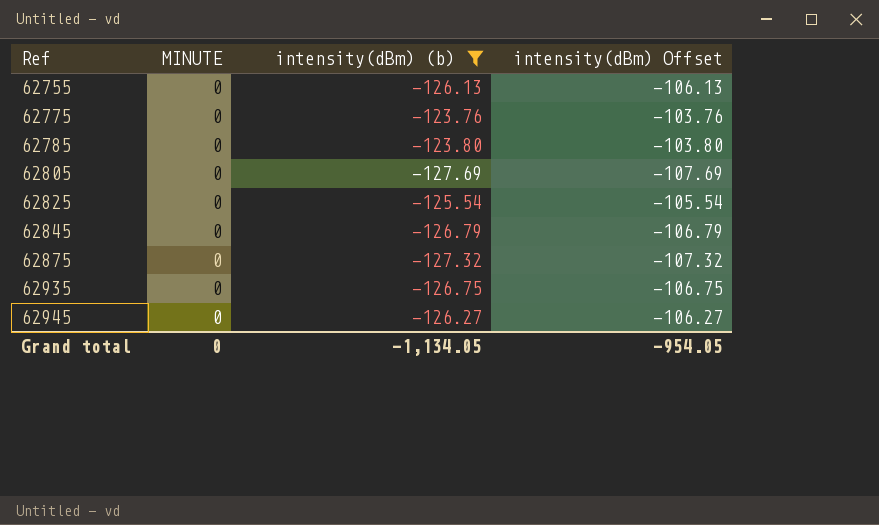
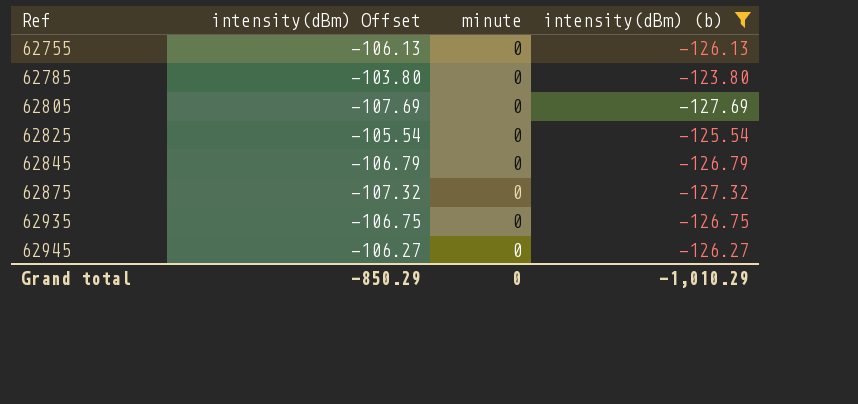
column intensity(dBm) Offset | position: 4 -> 2
column name: MINUTE -> minute
row 62775: 0 | -123.76 | -103.76 -> none
Grand total | intensity(dBm) Offset: -954.05 -> -850.29
Grand total | intensity(dBm) (b): -1,134.05 -> -1,010.29

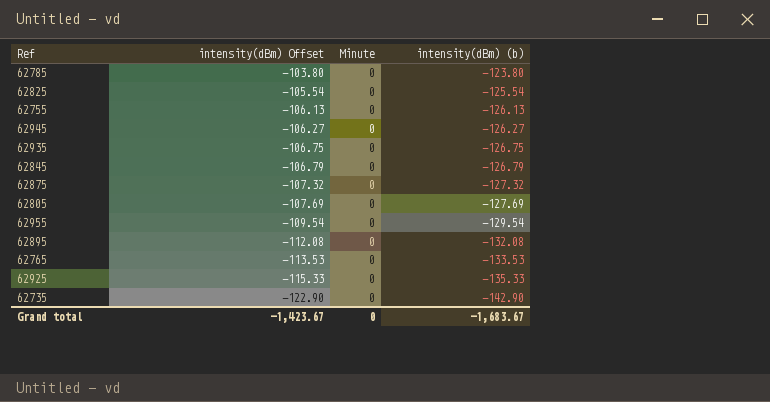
filter: intensity(dBm) (b) >= -127.69 -> none
row order: Ref ascending -> intensity(dBm) Offset descending
column name: minute -> Minute
Grand total | intensity(dBm) Offset: -850.29 -> -1,423.67
Grand total | intensity(dBm) (b): -1,010.29 -> -1,683.67

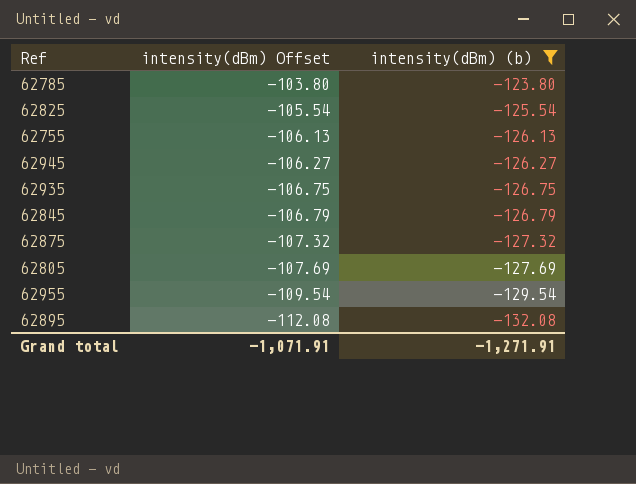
filter: none -> intensity(dBm) (b) >= -132.08
column Minute | position: 3 -> none
Grand total | intensity(dBm) Offset: -1,423.67 -> -1,071.91
Grand total | intensity(dBm) (b): -1,683.67 -> -1,271.91

